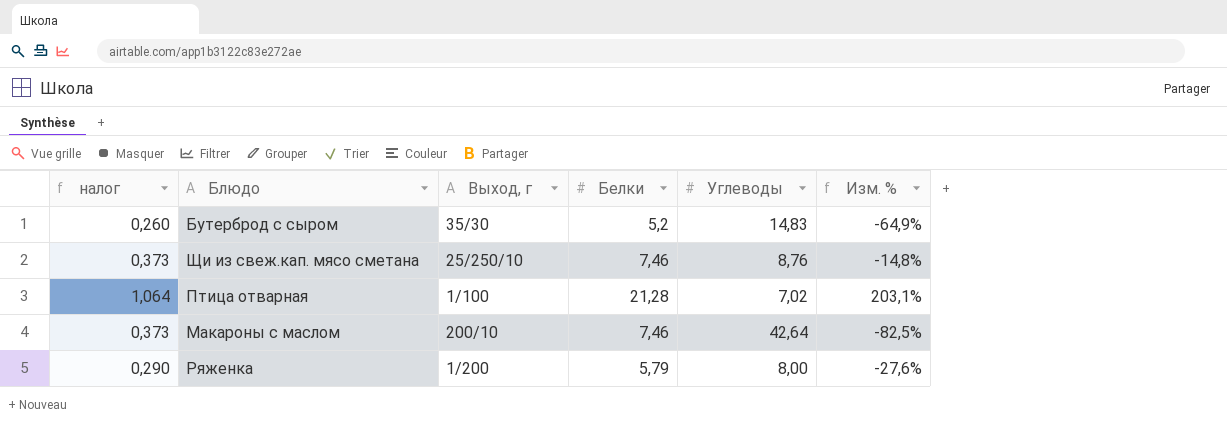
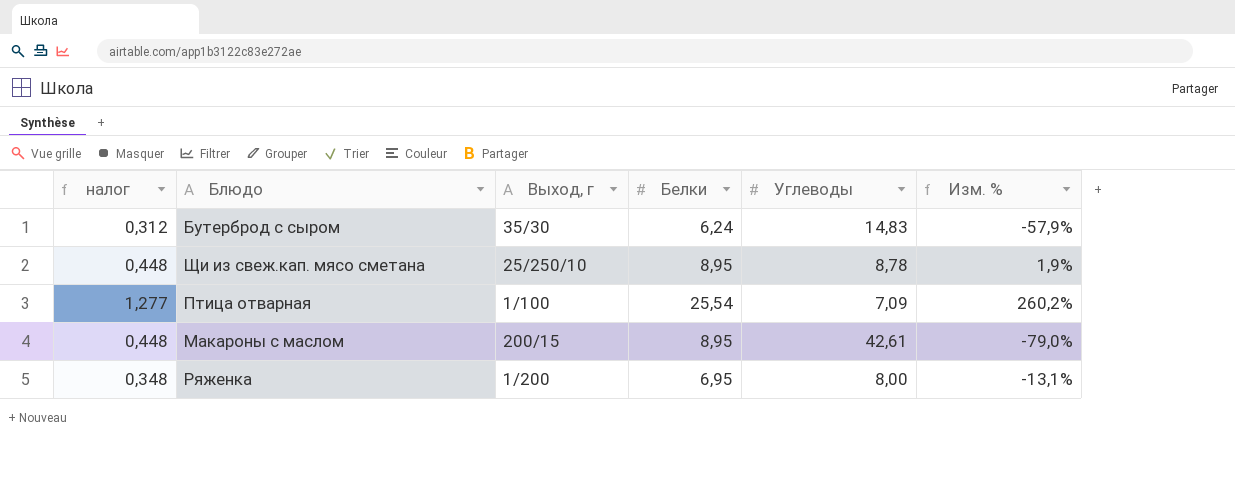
Бутерброд с сыром | налог: 0,260 -> 0,312
Бутерброд с сыром | Белки: 5,2 -> 6,24
Бутерброд с сыром | Изм. %: -64,9% -> -57,9%
Щи из свеж.кап. мясо сметана | налог: 0,373 -> 0,448
Щи из свеж.кап. мясо сметана | Белки: 7,46 -> 8,95
Щи из свеж.кап. мясо сметана | Углеводы: 8,76 -> 8,78
Щи из свеж.кап. мясо сметана | Изм. %: -14,8% -> 1,9%
Птица отварная | налог: 1,064 -> 1,277
Птица отварная | Белки: 21,28 -> 25,54
Птица отварная | Углеводы: 7,02 -> 7,09
Птица отварная | Изм. %: 203,1% -> 260,2%
Макароны с маслом | налог: 0,373 -> 0,448
Макароны с маслом | Выход, г: 200/10 -> 200/15
Макароны с маслом | Белки: 7,46 -> 8,95
Макароны с маслом | Углеводы: 42,64 -> 42,61
Макароны с маслом | Изм. %: -82,5% -> -79,0%
Ряженка | налог: 0,290 -> 0,348
Ряженка | Белки: 5,79 -> 6,95
Ряженка | Изм. %: -27,6% -> -13,1%

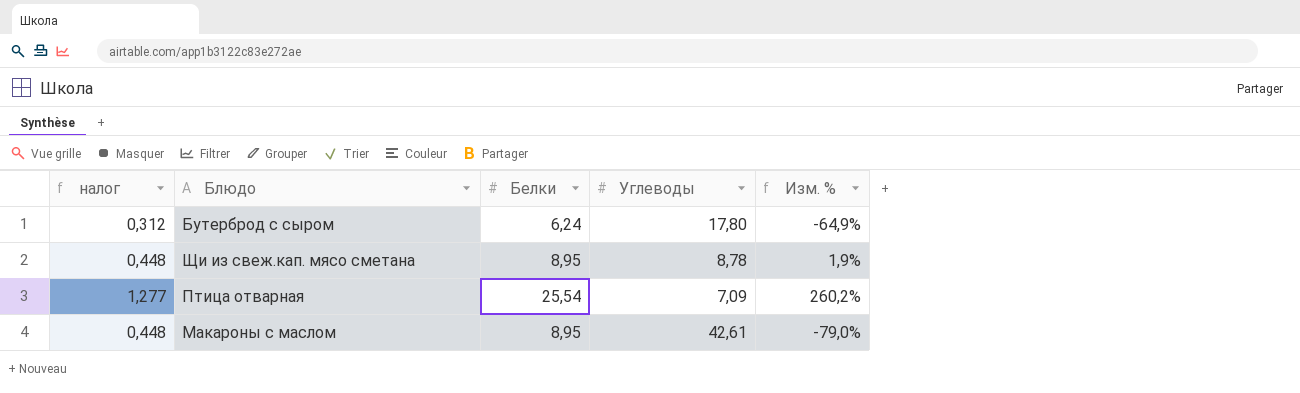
column Выход, г | position: 3 -> none
row Ряженка: 0,348 | 1/200 | 6,95 | 8,00 | -13,1% -> none
Бутерброд с сыром | Углеводы: 14,83 -> 17,80
Бутерброд с сыром | Изм. %: -57,9% -> -64,9%

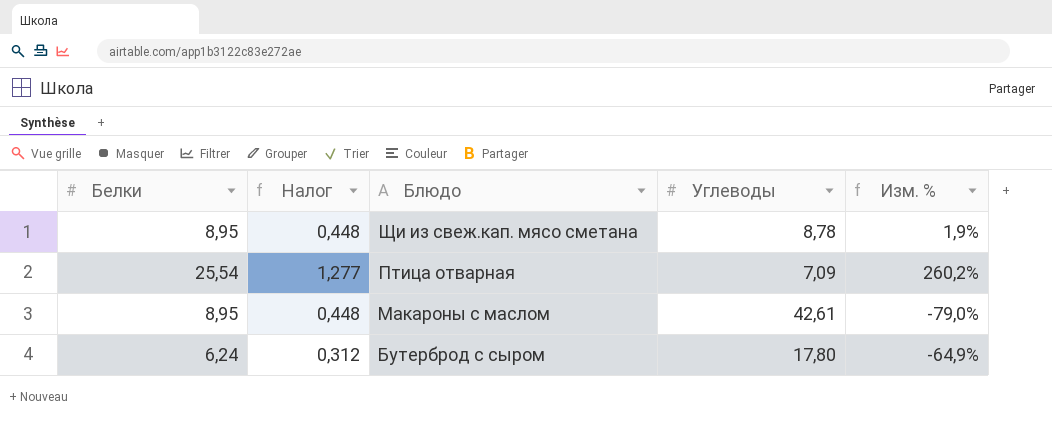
row order: none -> Блюдо descending
column Белки | position: 3 -> 1
column name: налог -> Налог

